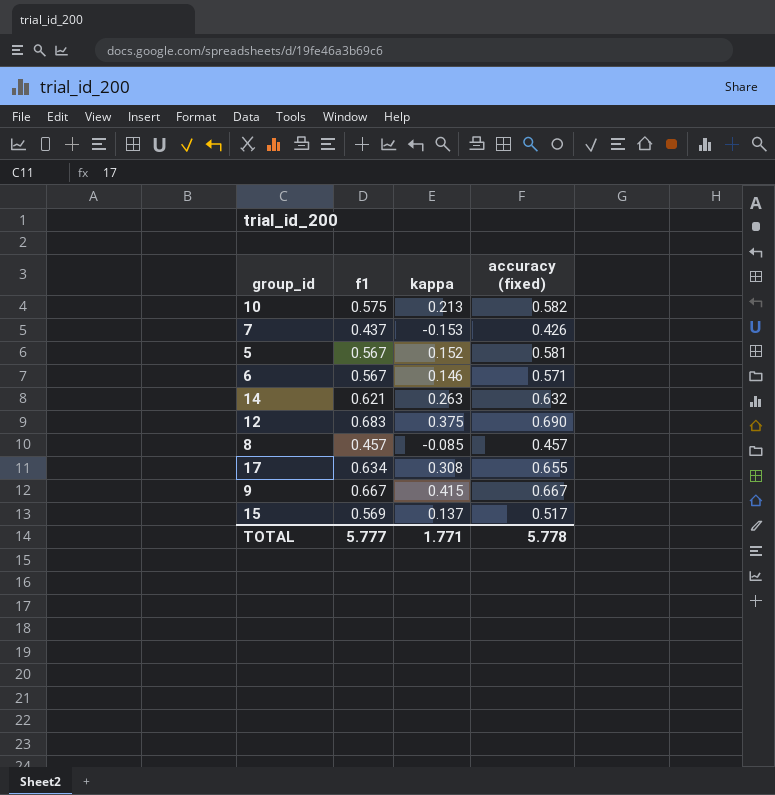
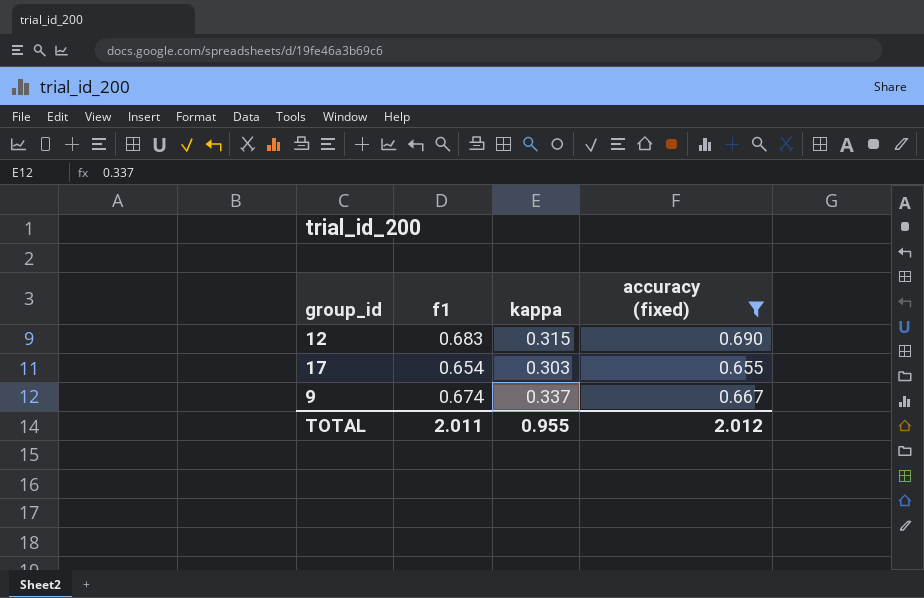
filter: none -> accuracy (fixed) >= 0.655
12 | kappa: 0.375 -> 0.315
17 | f1: 0.634 -> 0.654
17 | kappa: 0.308 -> 0.303
9 | f1: 0.667 -> 0.674
9 | kappa: 0.415 -> 0.337
TOTAL | f1: 5.777 -> 2.011
TOTAL | kappa: 1.771 -> 0.955
TOTAL | accuracy (fixed): 5.778 -> 2.012

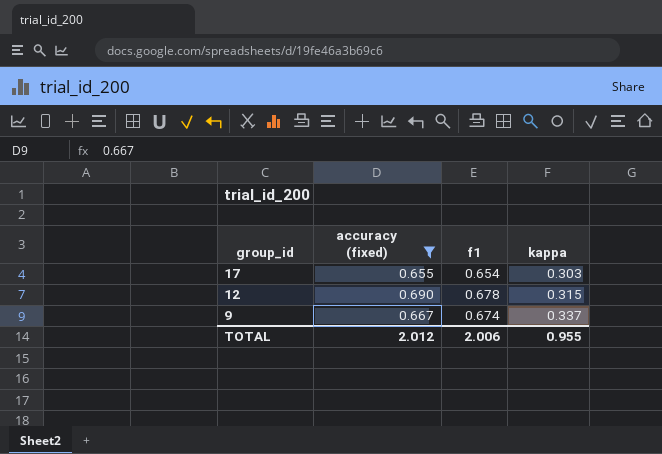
row order: none -> group_id descending
column accuracy (fixed) | position: 4 -> 2
12 | f1: 0.683 -> 0.678
TOTAL | f1: 2.011 -> 2.006

